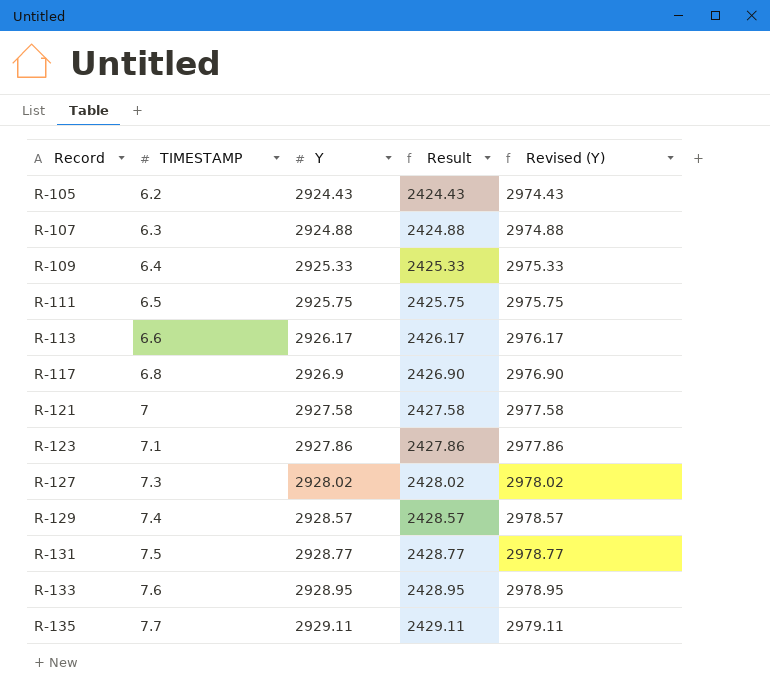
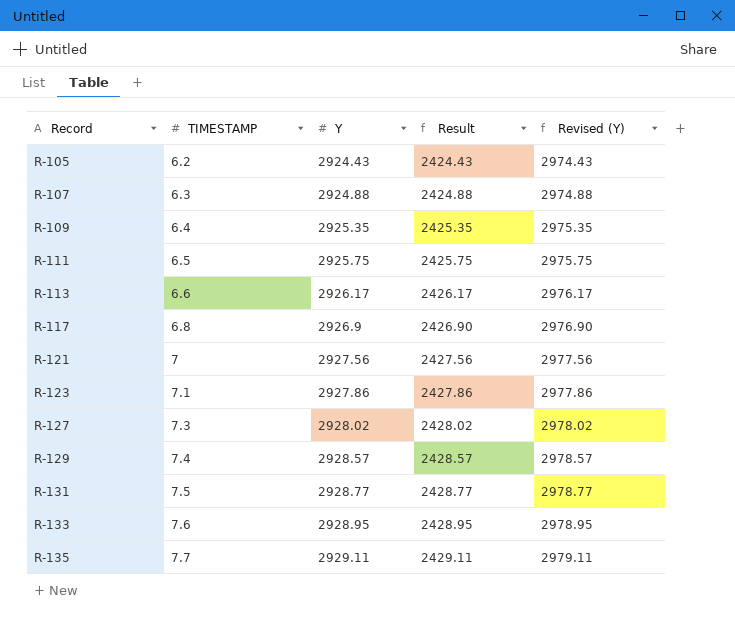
R-109 | Y: 2925.33 -> 2925.35
R-109 | Result: 2425.33 -> 2425.35
R-109 | Revised (Y): 2975.33 -> 2975.35
R-121 | Y: 2927.58 -> 2927.56
R-121 | Result: 2427.58 -> 2427.56
R-121 | Revised (Y): 2977.58 -> 2977.56

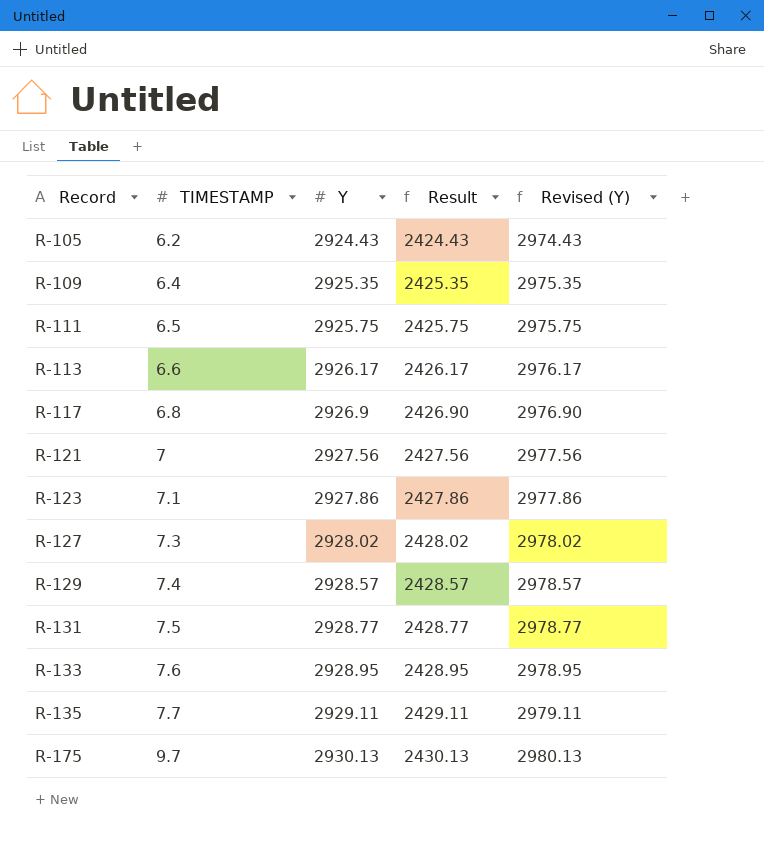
row R-107: 6.3 | 2924.88 | 2424.88 | 2974.88 -> none
row R-175: none -> 9.7 | 2930.13 | 2430.13 | 2980.13

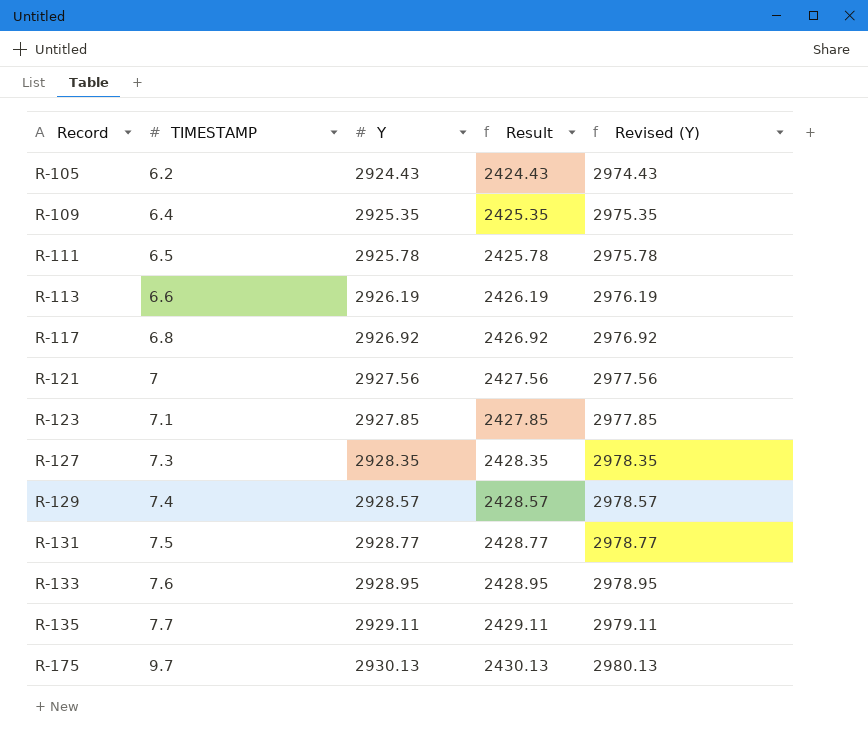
R-111 | Y: 2925.75 -> 2925.78
R-111 | Result: 2425.75 -> 2425.78
R-111 | Revised (Y): 2975.75 -> 2975.78
R-113 | Y: 2926.17 -> 2926.19
R-113 | Result: 2426.17 -> 2426.19
R-113 | Revised (Y): 2976.17 -> 2976.19
R-117 | Y: 2926.9 -> 2926.92
R-117 | Result: 2426.90 -> 2426.92
R-117 | Revised (Y): 2976.90 -> 2976.92
R-123 | Y: 2927.86 -> 2927.85
R-123 | Result: 2427.86 -> 2427.85
R-123 | Revised (Y): 2977.86 -> 2977.85
R-127 | Y: 2928.02 -> 2928.35
R-127 | Result: 2428.02 -> 2428.35
R-127 | Revised (Y): 2978.02 -> 2978.35

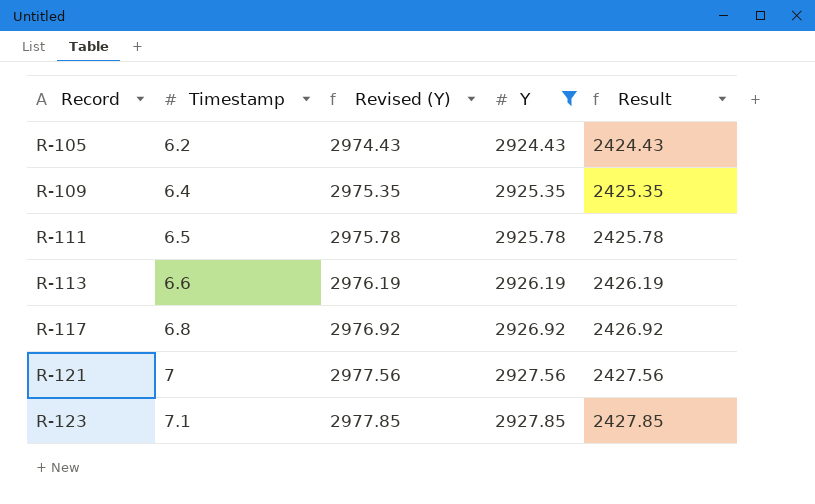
filter: none -> Y <= 2927.85
column name: TIMESTAMP -> Timestamp
column Revised (Y) | position: 5 -> 3

